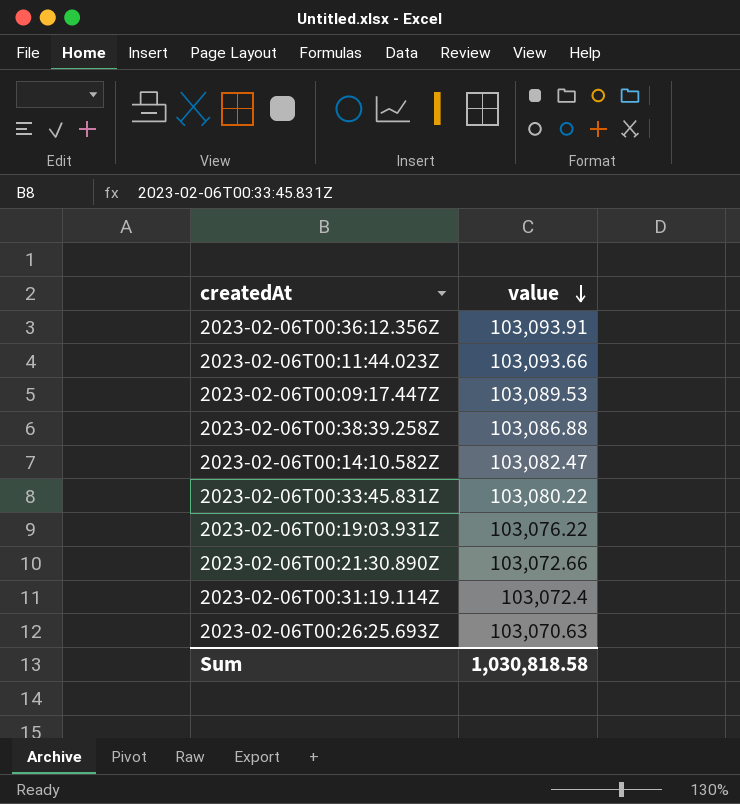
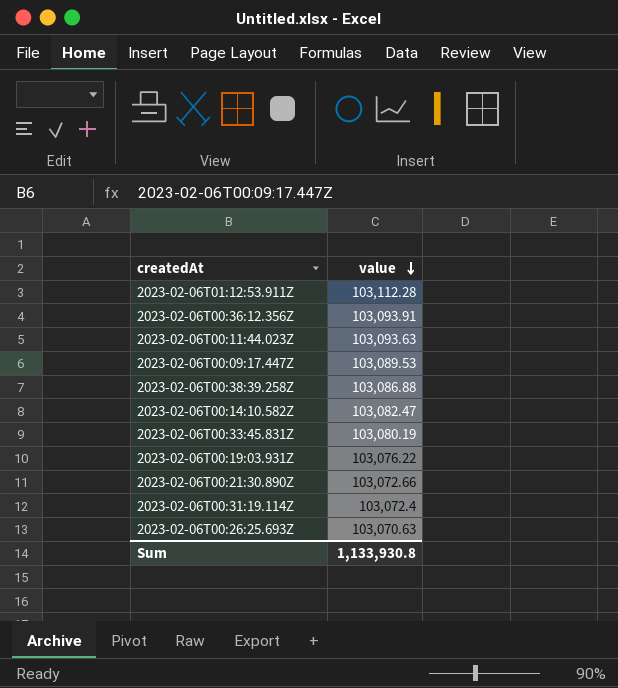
row 2023-02-06T01:12:53.911Z: none -> 103,112.28
2023-02-06T00:11:44.023Z | value: 103,093.66 -> 103,093.63
2023-02-06T00:33:45.831Z | value: 103,080.22 -> 103,080.19
Sum | value: 1,030,818.58 -> 1,133,930.8

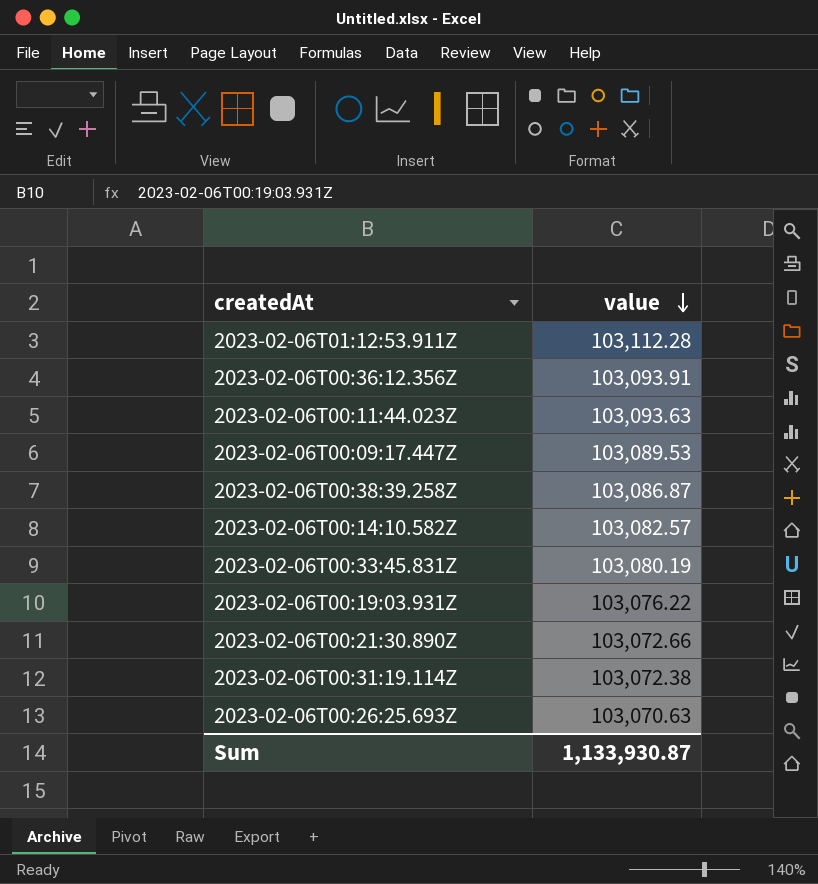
2023-02-06T00:38:39.258Z | value: 103,086.88 -> 103,086.87
2023-02-06T00:14:10.582Z | value: 103,082.47 -> 103,082.57
2023-02-06T00:31:19.114Z | value: 103,072.4 -> 103,072.38
Sum | value: 1,133,930.8 -> 1,133,930.87

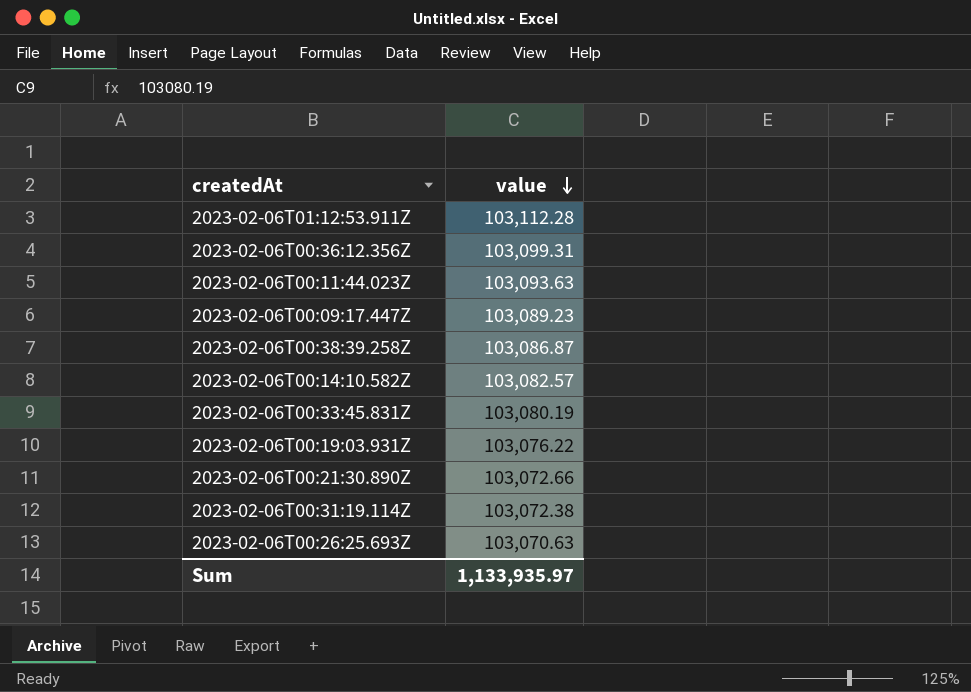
2023-02-06T00:36:12.356Z | value: 103,093.91 -> 103,099.31
2023-02-06T00:09:17.447Z | value: 103,089.53 -> 103,089.23
Sum | value: 1,133,930.87 -> 1,133,935.97

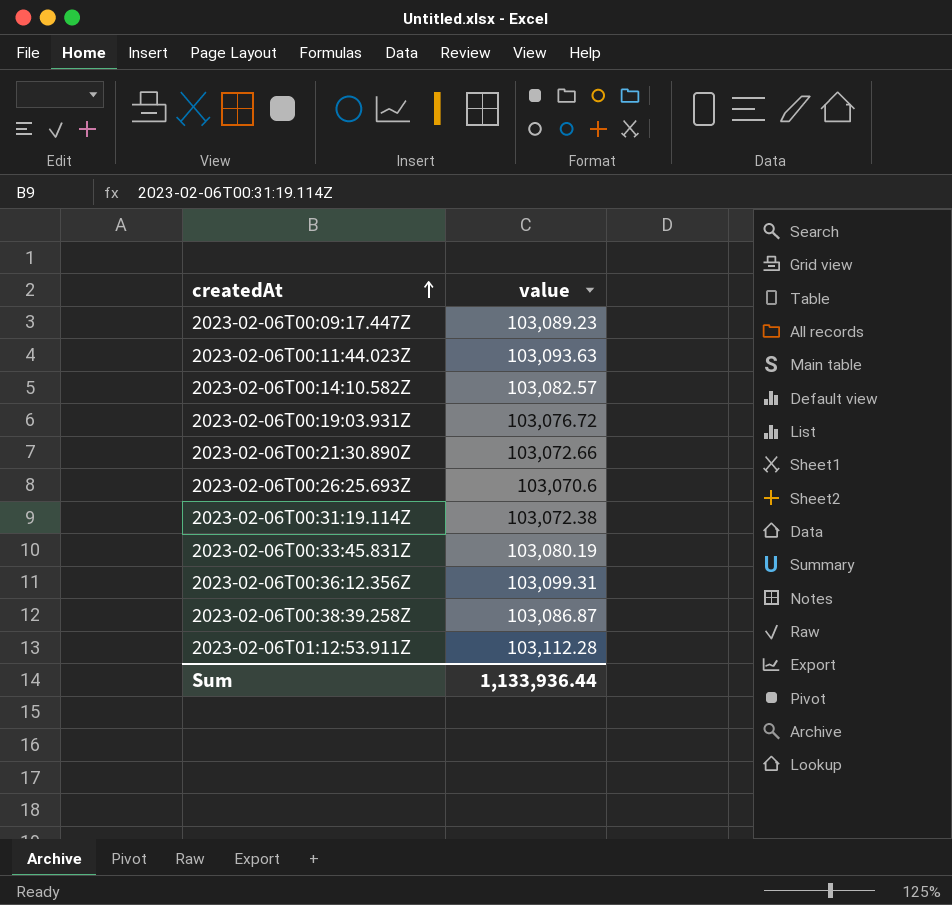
row order: value descending -> createdAt ascending
2023-02-06T00:19:03.931Z | value: 103,076.22 -> 103,076.72
2023-02-06T00:26:25.693Z | value: 103,070.63 -> 103,070.6
Sum | value: 1,133,935.97 -> 1,133,936.44

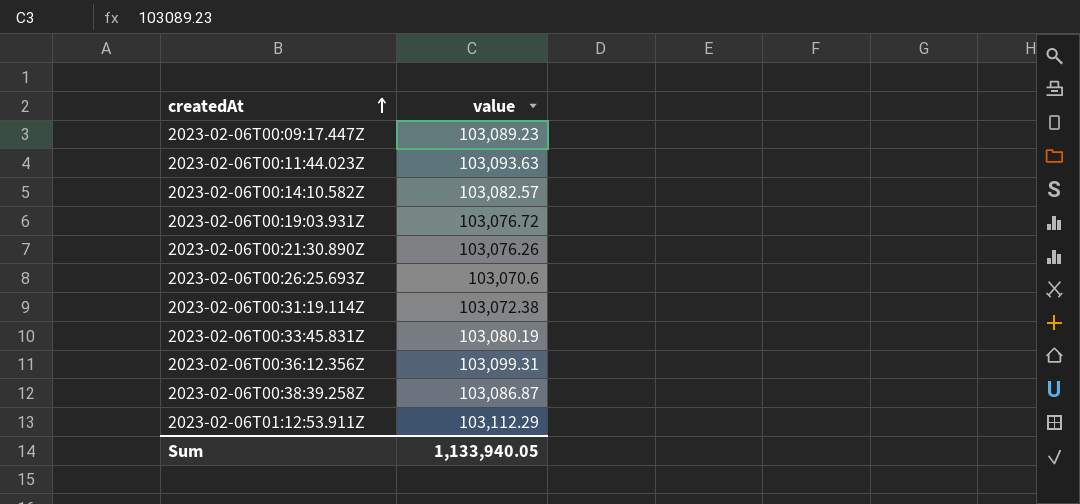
2023-02-06T00:21:30.890Z | value: 103,072.66 -> 103,076.26
2023-02-06T01:12:53.911Z | value: 103,112.28 -> 103,112.29
Sum | value: 1,133,936.44 -> 1,133,940.05

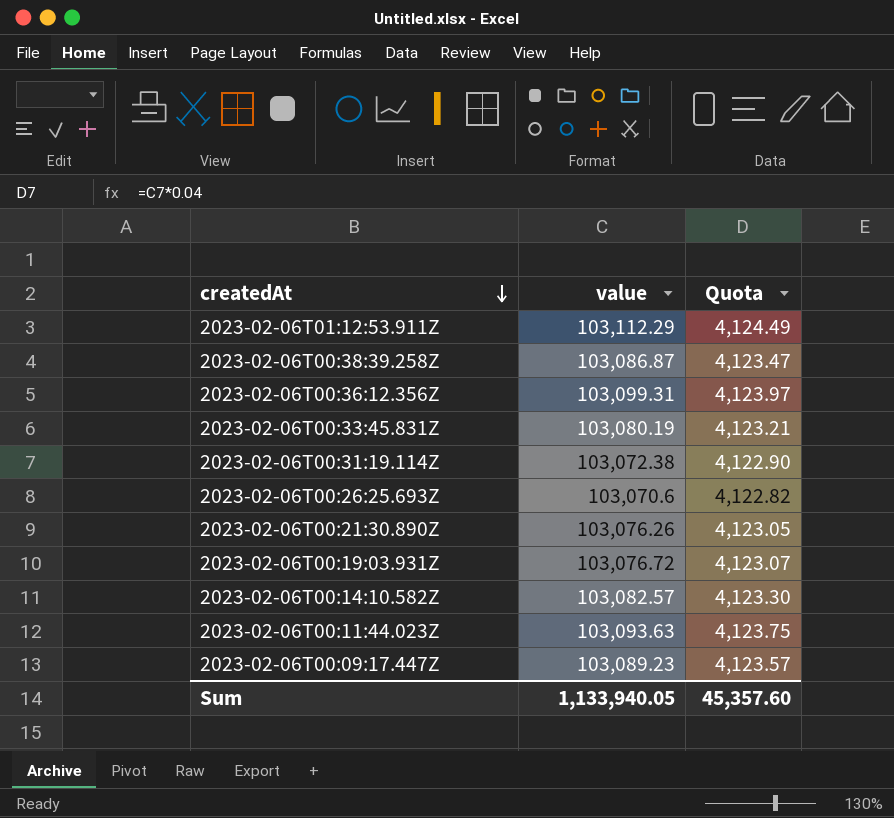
row order: createdAt ascending -> createdAt descending
column Quota | formula: none -> [value] * 0.04

